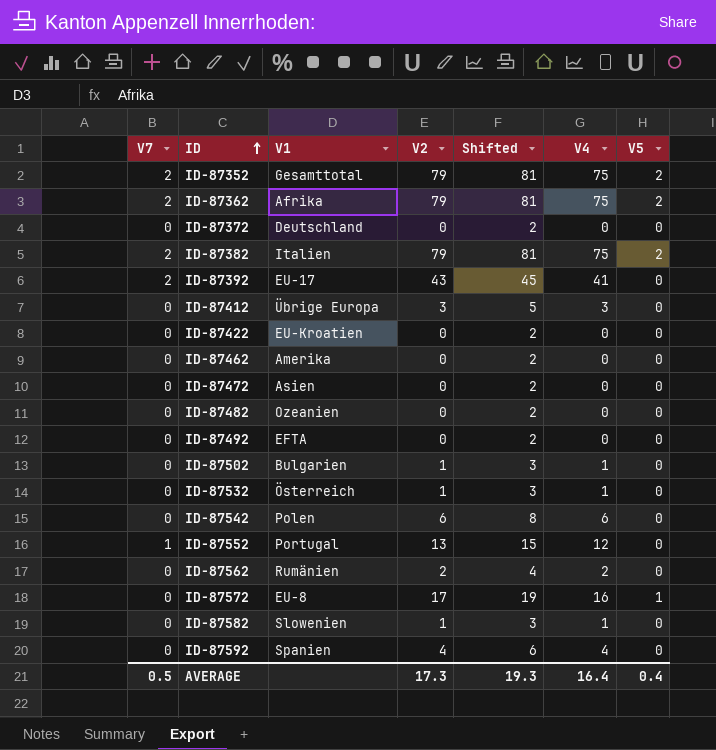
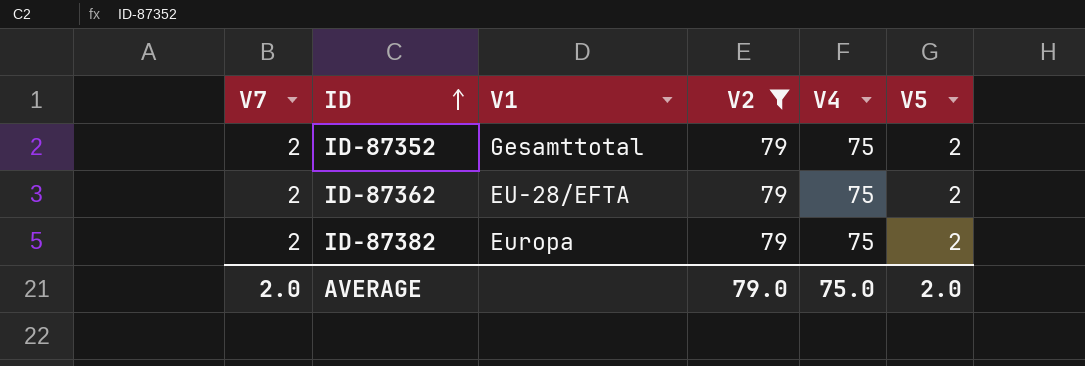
filter: none -> V2 = 79
column Shifted | formula: [V2] + 2 -> none
ID-87362 | V1: Afrika -> EU-28/EFTA
ID-87382 | V1: Italien -> Europa
AVERAGE | V7: 0.5 -> 2.0
AVERAGE | V2: 17.3 -> 79.0
AVERAGE | V4: 16.4 -> 75.0
AVERAGE | V5: 0.4 -> 2.0

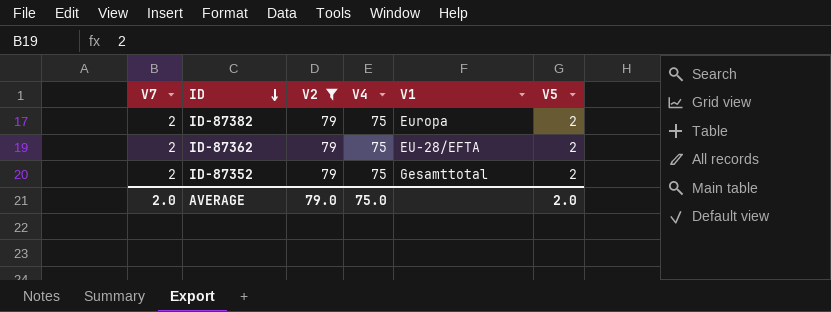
row order: ID ascending -> ID descending
column V1 | position: 3 -> 5

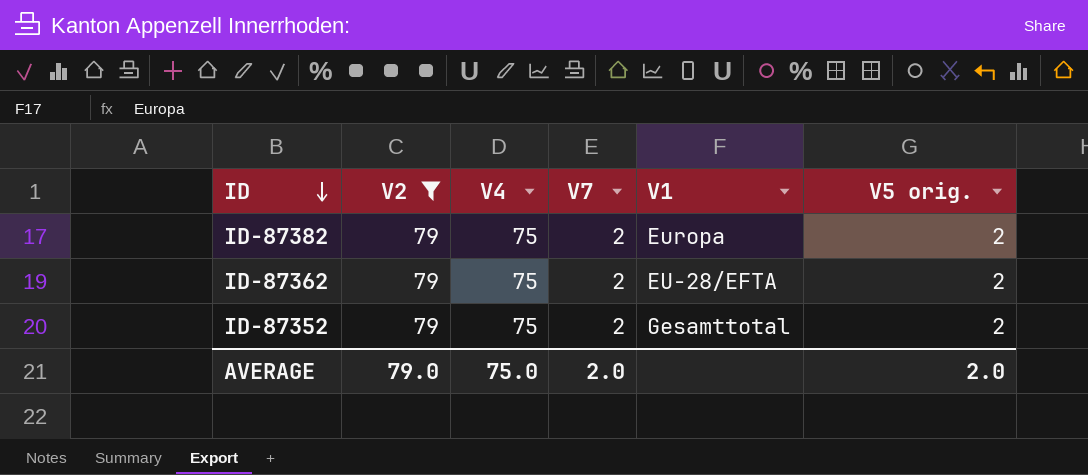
column V7 | position: 1 -> 4
column name: V5 -> V5 orig.

